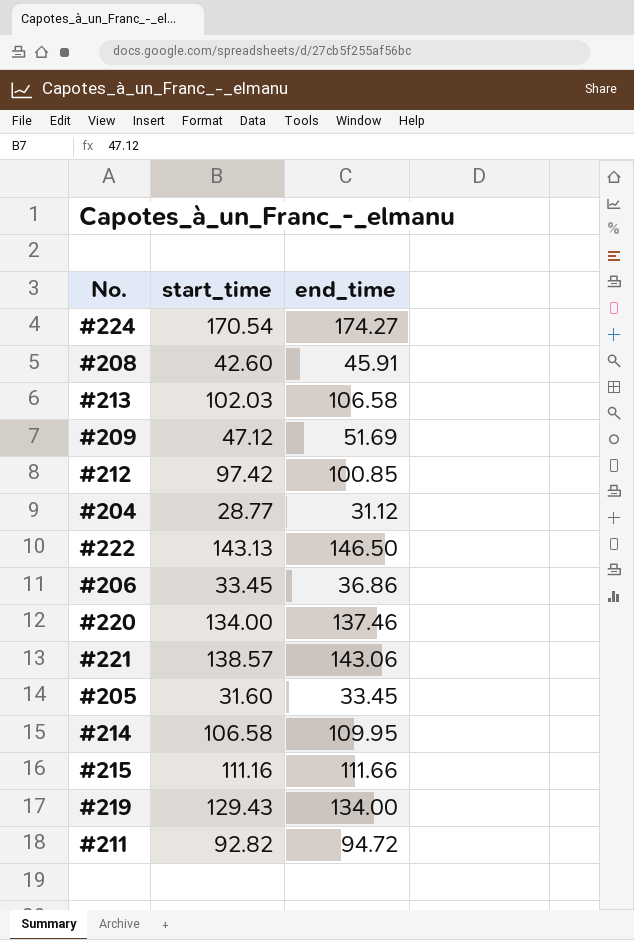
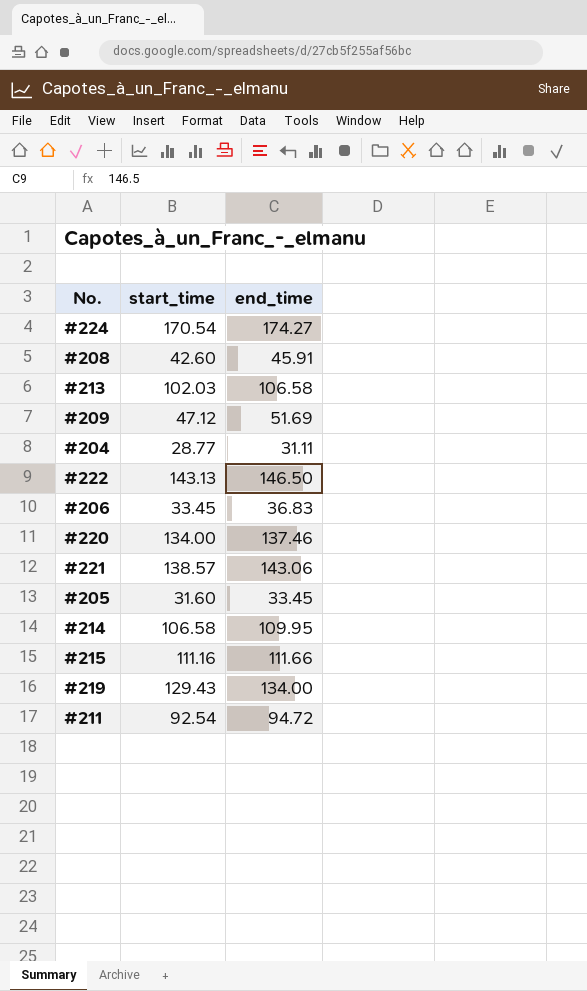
row #212: 97.42 | 100.85 -> none
#204 | end_time: 31.12 -> 31.11
#206 | end_time: 36.86 -> 36.83
#211 | start_time: 92.82 -> 92.54

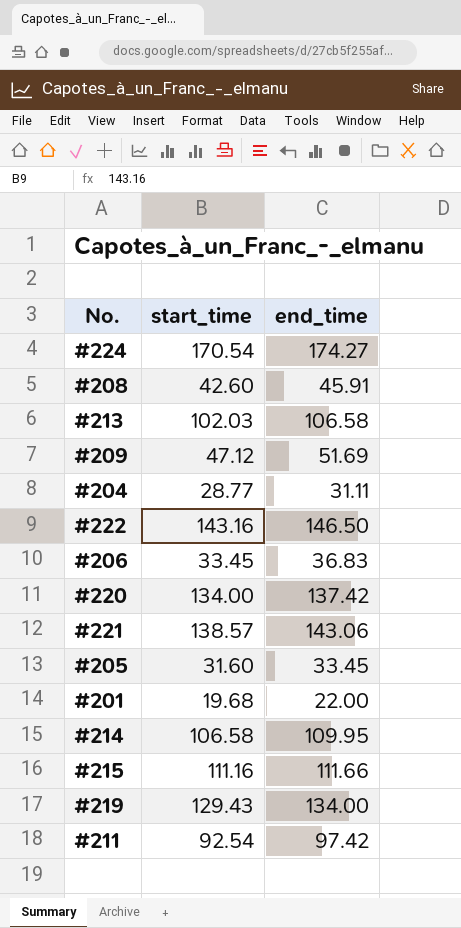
#222 | start_time: 143.13 -> 143.16
#220 | end_time: 137.46 -> 137.42
row #201: none -> 19.68 | 22.00
#211 | end_time: 94.72 -> 97.42

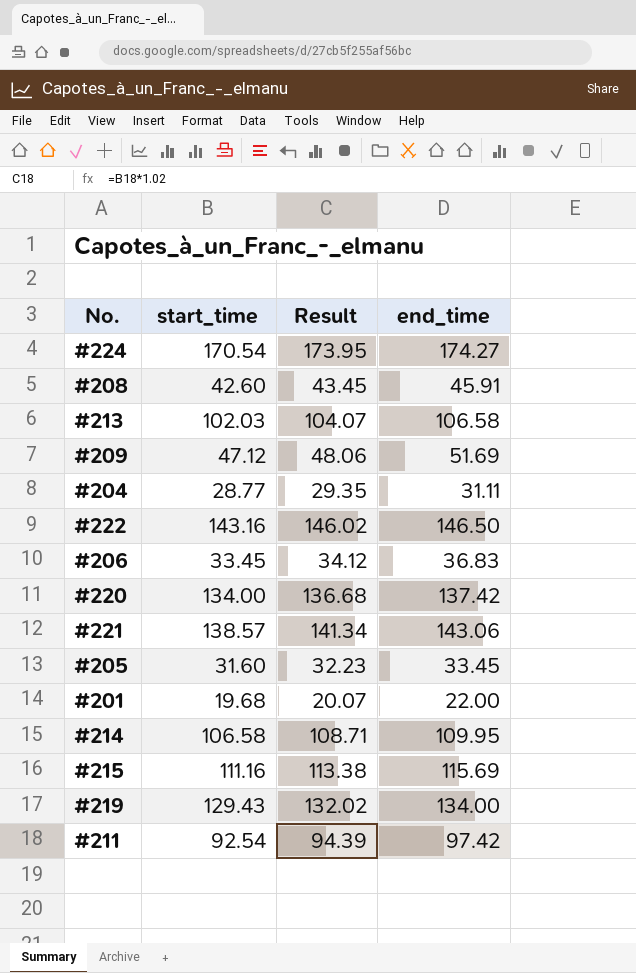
column Result | formula: none -> [start_time] * 1.02
#215 | end_time: 111.66 -> 115.69

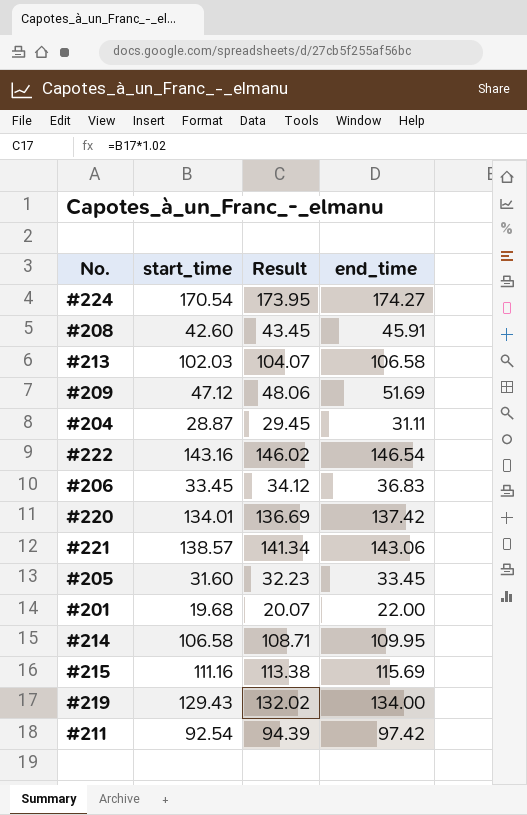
#204 | start_time: 28.77 -> 28.87
#204 | Result: 29.35 -> 29.45
#222 | end_time: 146.50 -> 146.54
#220 | start_time: 134.00 -> 134.01
#220 | Result: 136.68 -> 136.69

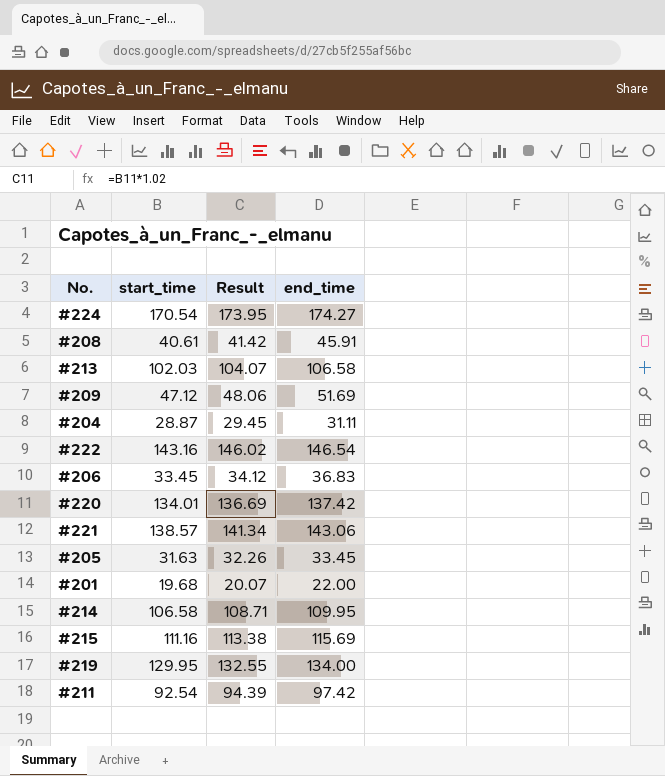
#208 | start_time: 42.60 -> 40.61
#208 | Result: 43.45 -> 41.42
#205 | start_time: 31.60 -> 31.63
#205 | Result: 32.23 -> 32.26
#219 | start_time: 129.43 -> 129.95
#219 | Result: 132.02 -> 132.55

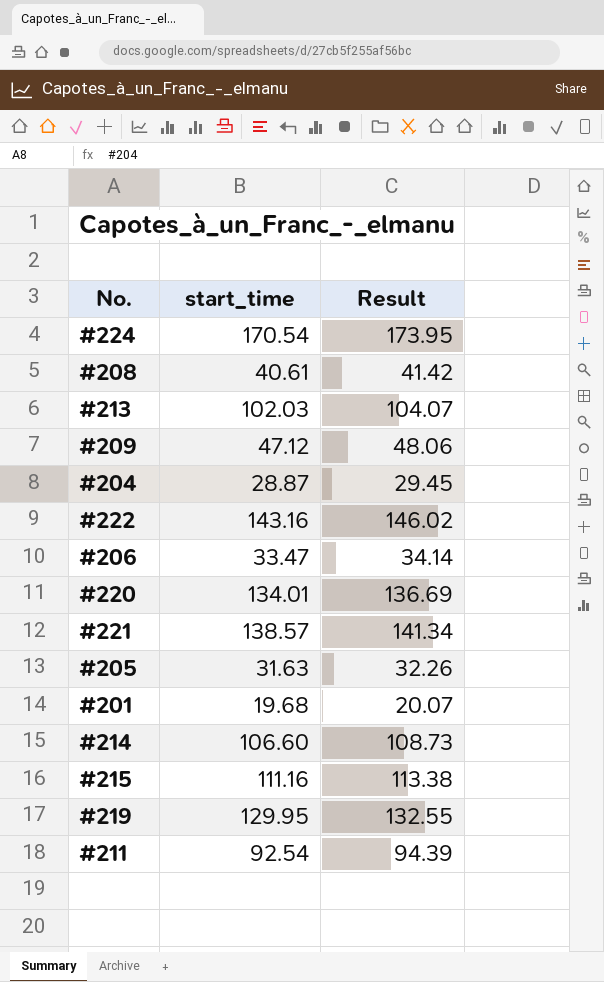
column end_time | position: 4 -> none
#206 | start_time: 33.45 -> 33.47
#206 | Result: 34.12 -> 34.14
#214 | start_time: 106.58 -> 106.60
#214 | Result: 108.71 -> 108.73

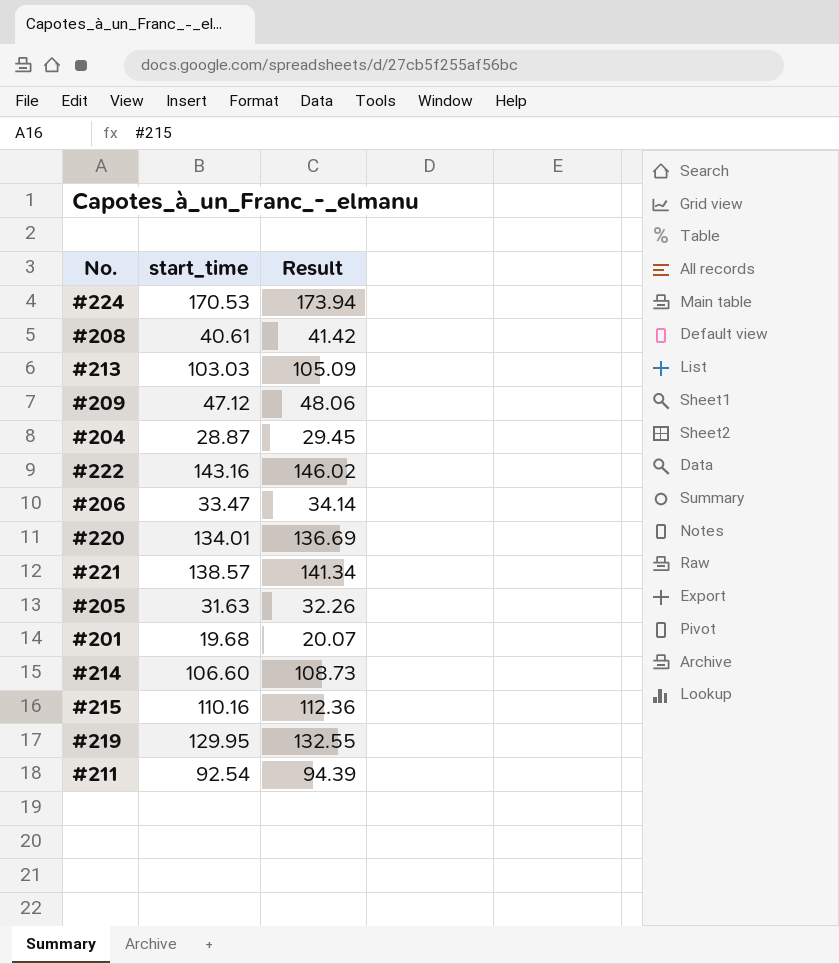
#224 | start_time: 170.54 -> 170.53
#224 | Result: 173.95 -> 173.94
#213 | start_time: 102.03 -> 103.03
#213 | Result: 104.07 -> 105.09
#215 | start_time: 111.16 -> 110.16
#215 | Result: 113.38 -> 112.36

